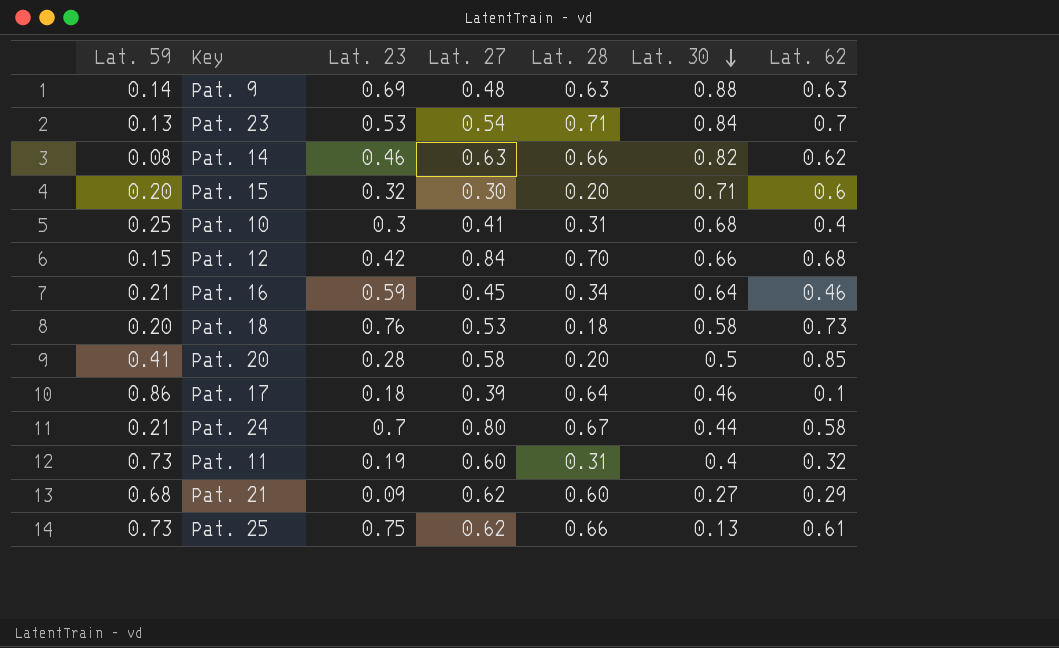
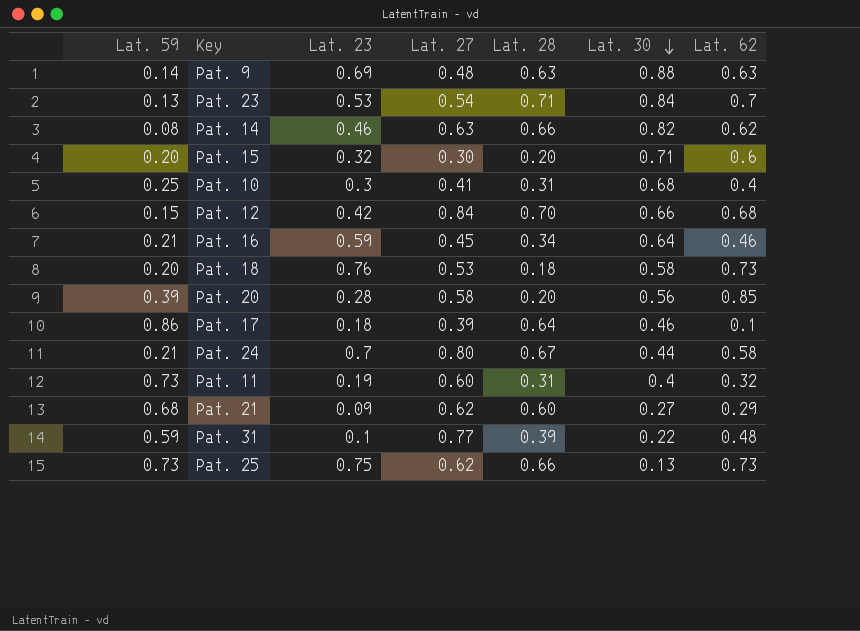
Pat. 20 | Lat. 59: 0.41 -> 0.39
Pat. 20 | Lat. 30: 0.5 -> 0.56
row Pat. 31: none -> 0.59 | 0.1 | 0.77 | 0.39 | 0.22 | 0.48
Pat. 25 | Lat. 62: 0.61 -> 0.73

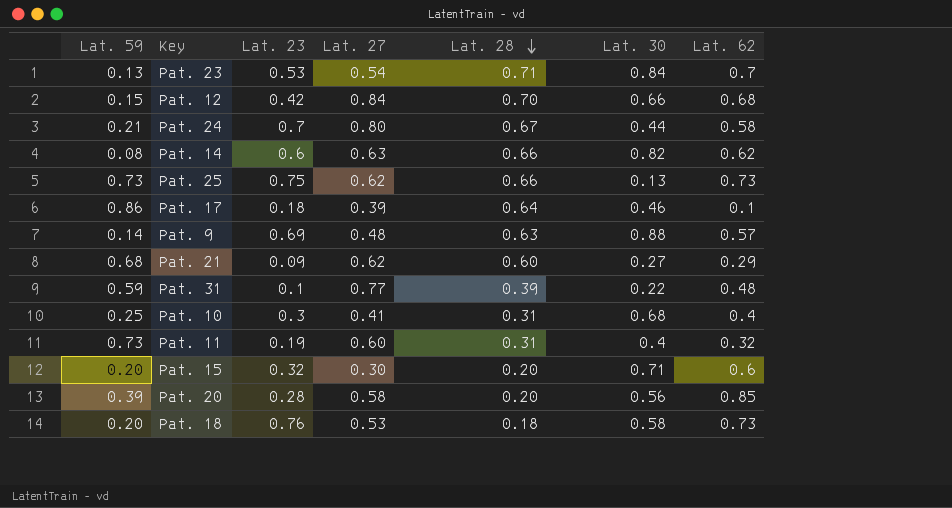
row order: Lat. 30 descending -> Lat. 28 descending
row Pat. 16: 0.21 | 0.59 | 0.45 | 0.34 | 0.64 | 0.46 -> none
Pat. 14 | Lat. 23: 0.46 -> 0.6
Pat. 9 | Lat. 62: 0.63 -> 0.57

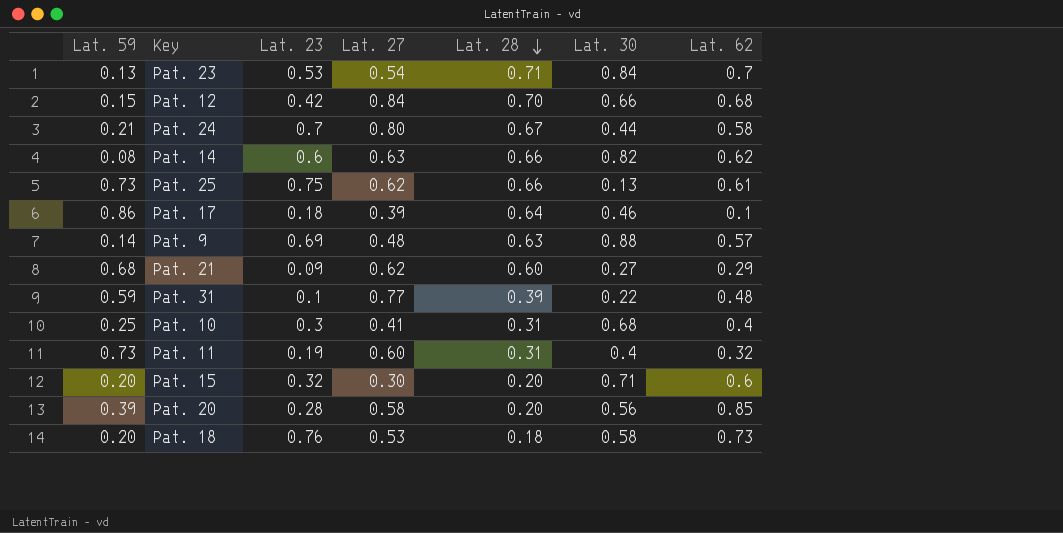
Pat. 25 | Lat. 62: 0.73 -> 0.61

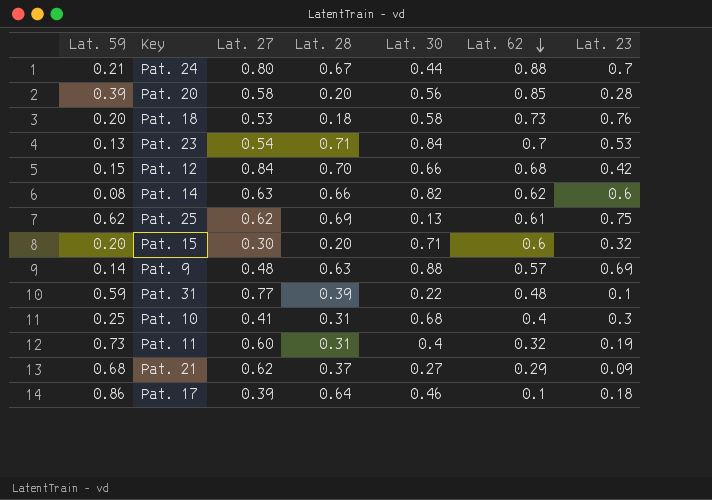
row order: Lat. 28 descending -> Lat. 62 descending
column Lat. 23 | position: 3 -> 7
Pat. 24 | Lat. 62: 0.58 -> 0.88
Pat. 25 | Lat. 59: 0.73 -> 0.62
Pat. 25 | Lat. 28: 0.66 -> 0.69
Pat. 21 | Lat. 28: 0.60 -> 0.37

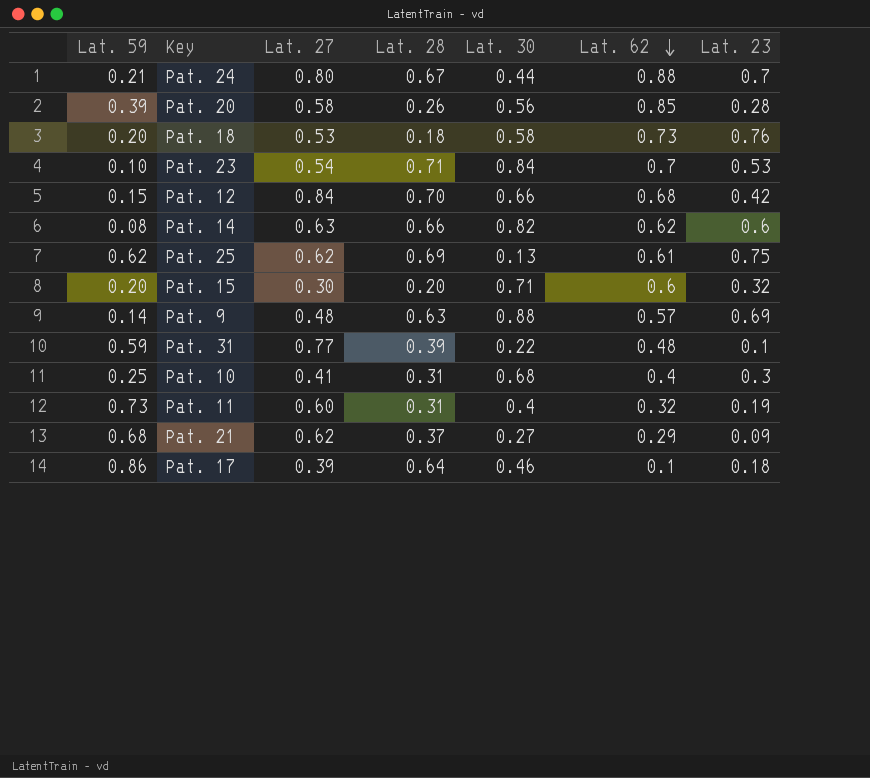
Pat. 20 | Lat. 28: 0.20 -> 0.26
Pat. 23 | Lat. 59: 0.13 -> 0.10

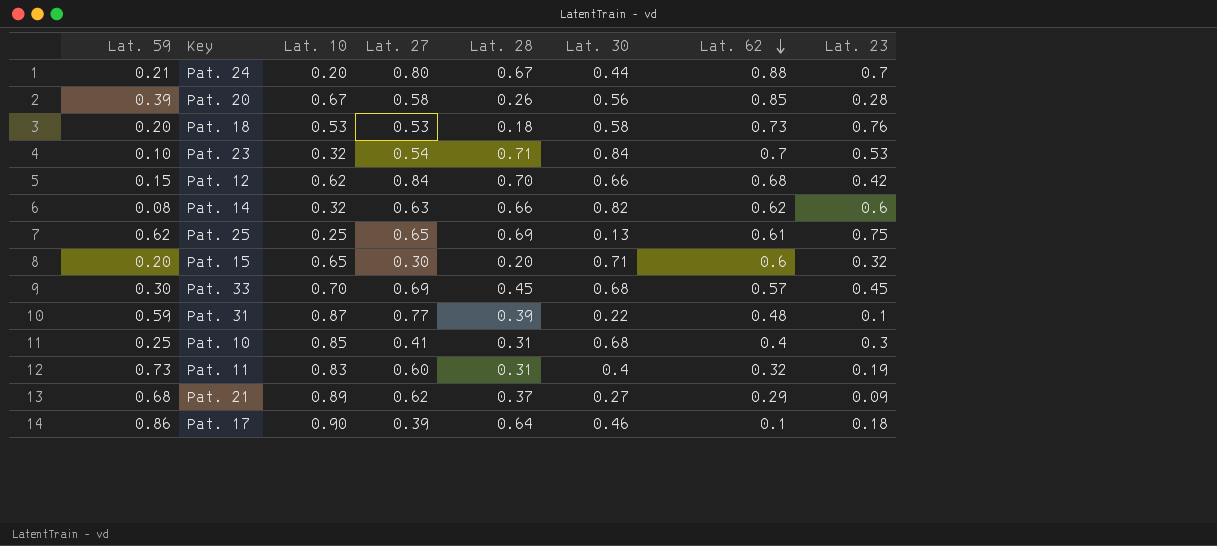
column Lat. 10 | position: none -> 3
row Pat. 9: 0.14 | 0.48 | 0.63 | 0.88 | 0.57 | 0.69 -> none
Pat. 25 | Lat. 27: 0.62 -> 0.65
row Pat. 33: none -> 0.30 | 0.70 | 0.69 | 0.45 | 0.68 | 0.57 | 0.45

